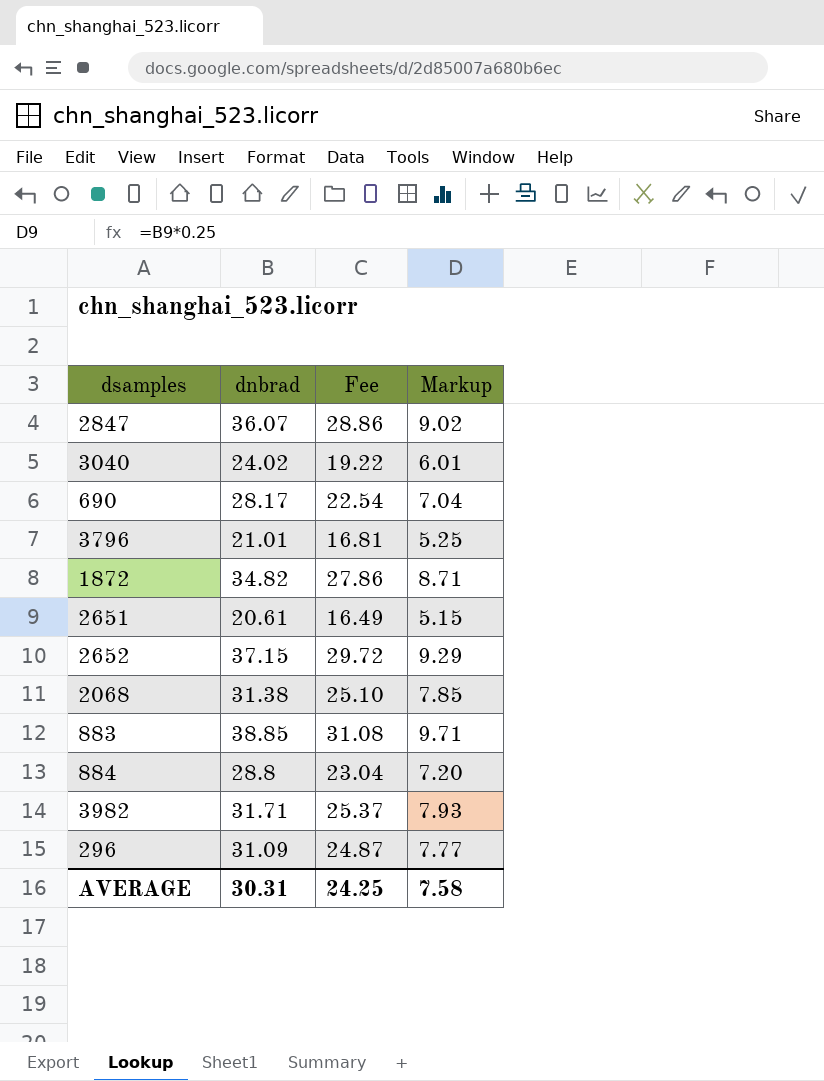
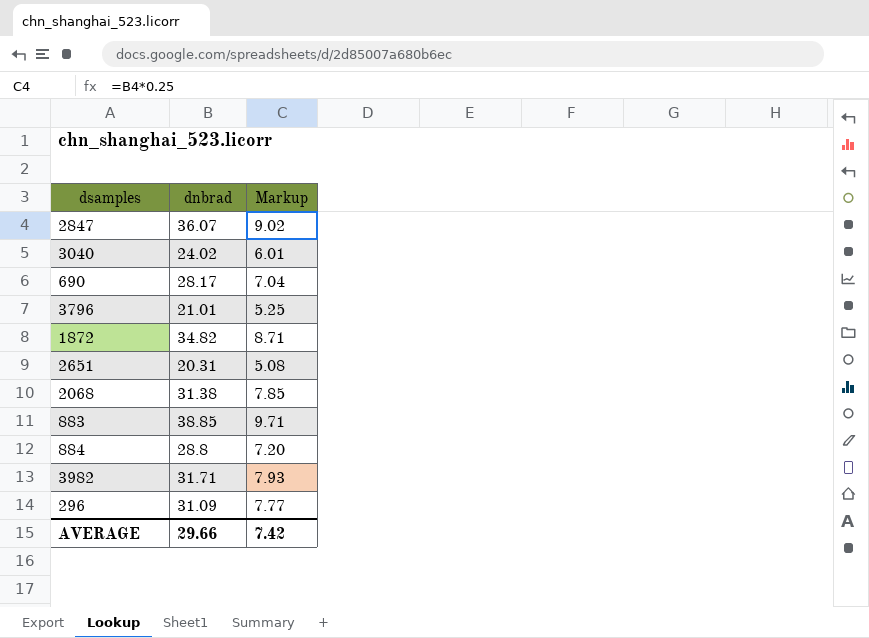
column Fee | formula: [dnbrad] * 0.8 -> none
row 2652: 37.15 | 29.72 | 9.29 -> none
2651 | dnbrad: 20.61 -> 20.31
2651 | Markup: 5.15 -> 5.08
AVERAGE | dnbrad: 30.31 -> 29.66
AVERAGE | Markup: 7.58 -> 7.42

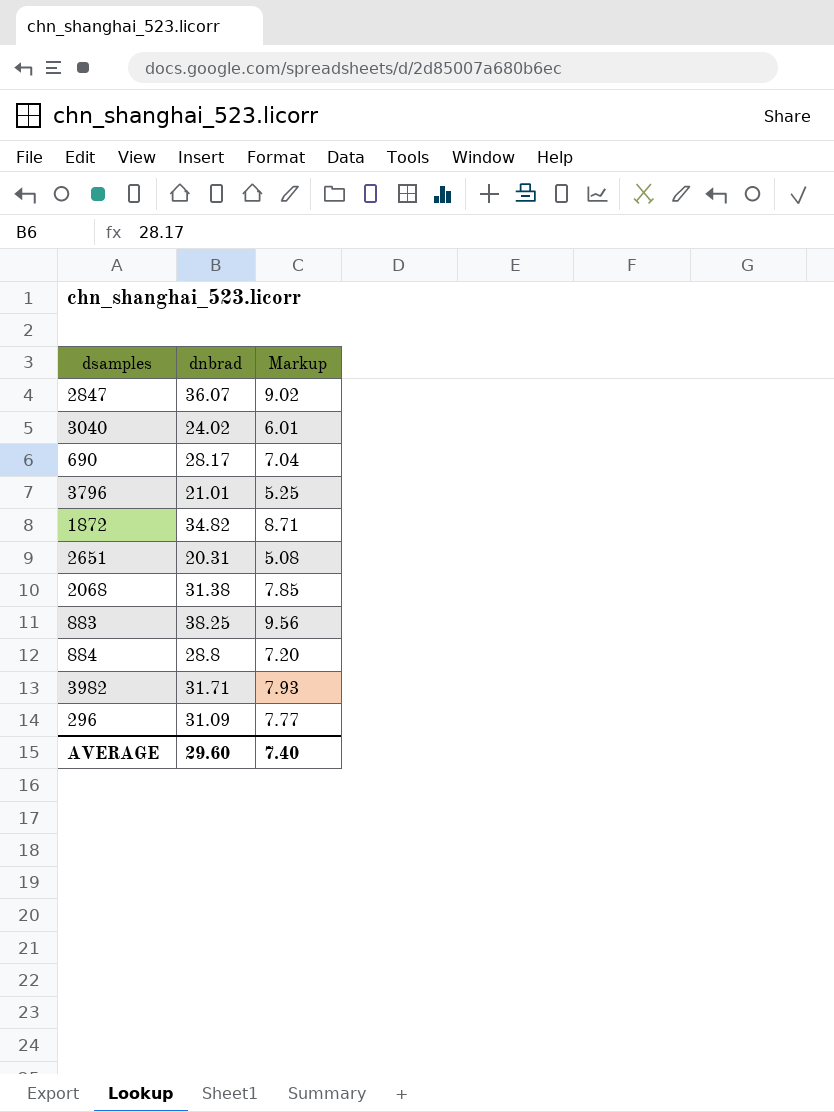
883 | dnbrad: 38.85 -> 38.25
883 | Markup: 9.71 -> 9.56
AVERAGE | dnbrad: 29.66 -> 29.60
AVERAGE | Markup: 7.42 -> 7.40

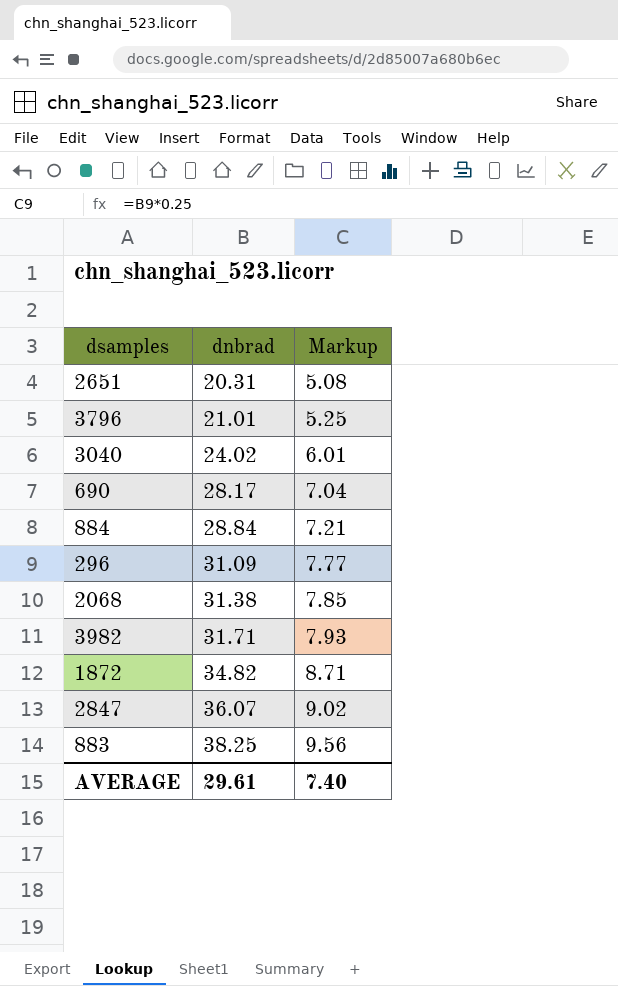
row order: none -> dnbrad ascending
884 | dnbrad: 28.8 -> 28.84
884 | Markup: 7.20 -> 7.21
AVERAGE | dnbrad: 29.60 -> 29.61

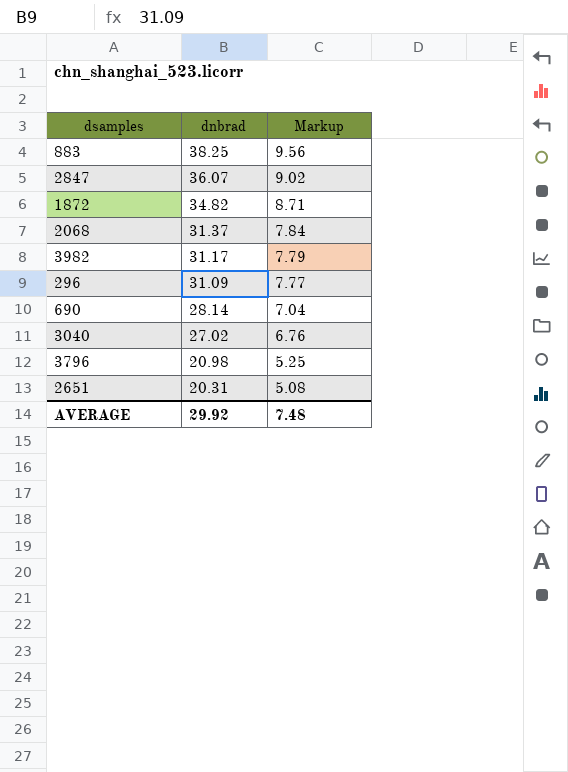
row order: dnbrad ascending -> dnbrad descending
row 884: 28.84 | 7.21 -> none
2068 | dnbrad: 31.38 -> 31.37
2068 | Markup: 7.85 -> 7.84
3982 | dnbrad: 31.71 -> 31.17
3982 | Markup: 7.93 -> 7.79
690 | dnbrad: 28.17 -> 28.14
3040 | dnbrad: 24.02 -> 27.02
3040 | Markup: 6.01 -> 6.76
3796 | dnbrad: 21.01 -> 20.98
AVERAGE | dnbrad: 29.61 -> 29.92
AVERAGE | Markup: 7.40 -> 7.48

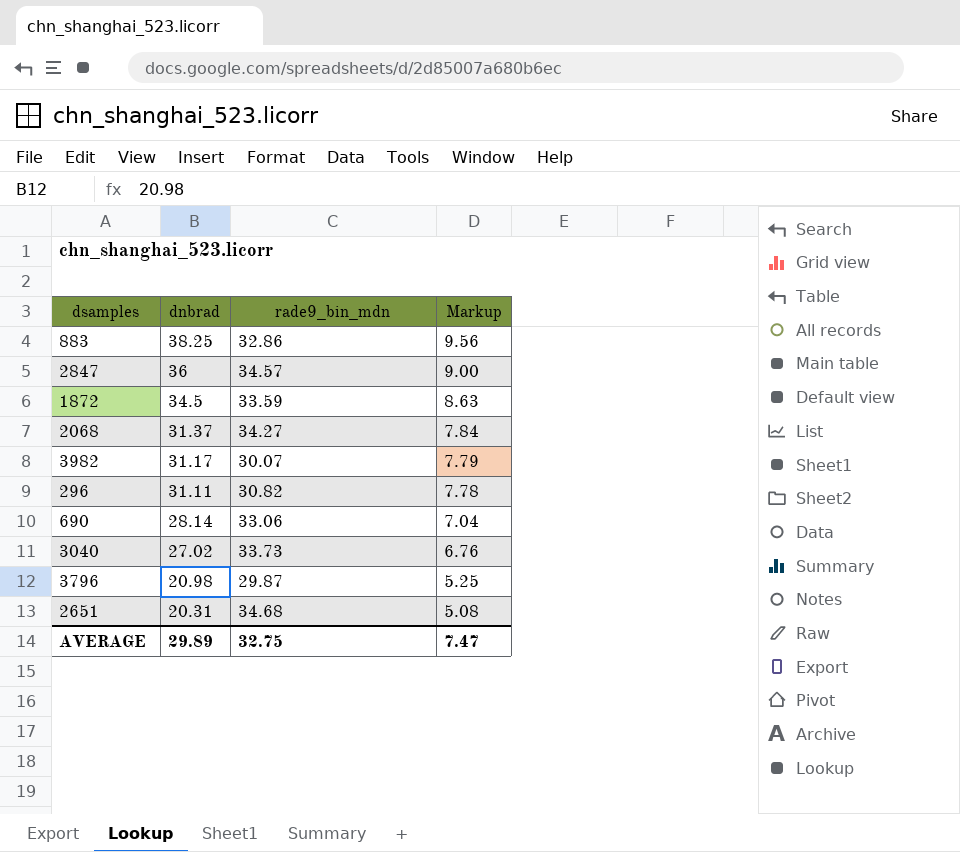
column rade9_bin_mdn | position: none -> 3
2847 | dnbrad: 36.07 -> 36
2847 | Markup: 9.02 -> 9.00
1872 | dnbrad: 34.82 -> 34.5
1872 | Markup: 8.71 -> 8.63
296 | dnbrad: 31.09 -> 31.11
296 | Markup: 7.77 -> 7.78
AVERAGE | dnbrad: 29.92 -> 29.89
AVERAGE | Markup: 7.48 -> 7.47

